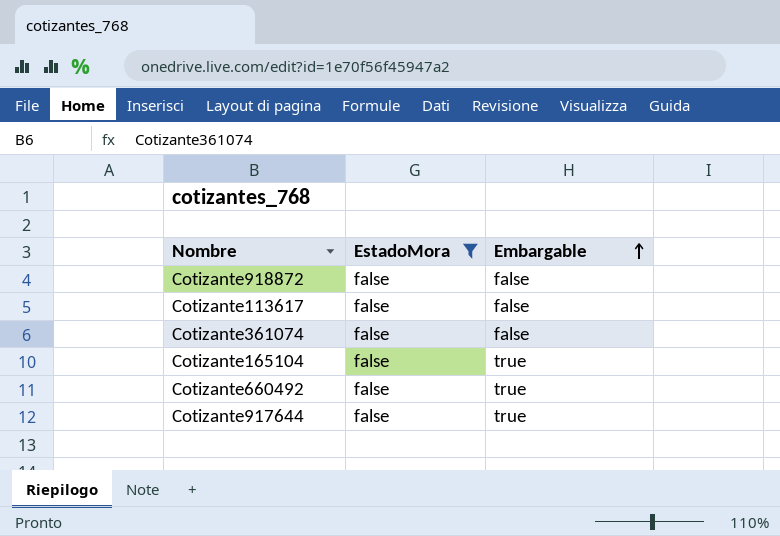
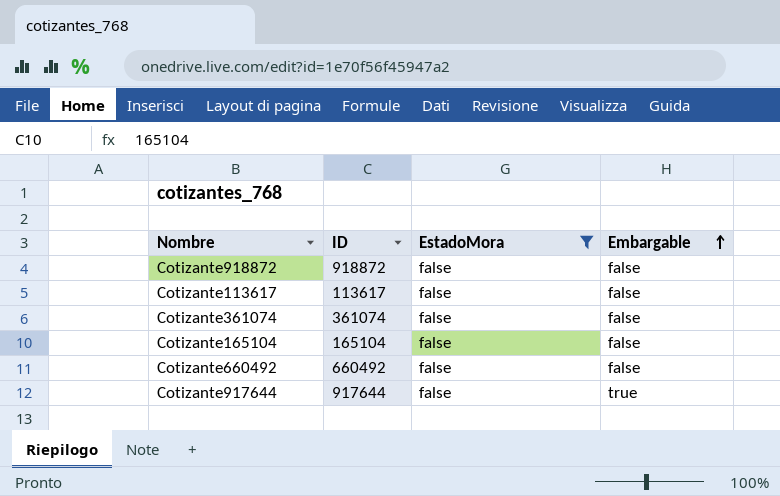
column ID | position: none -> 2
Cotizante165104 | Embargable: true -> false
Cotizante660492 | Embargable: true -> false

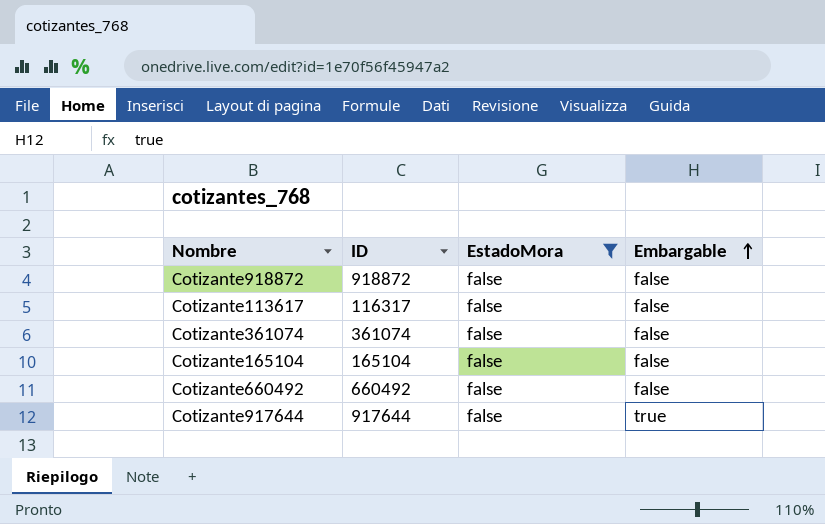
Cotizante113617 | ID: 113617 -> 116317

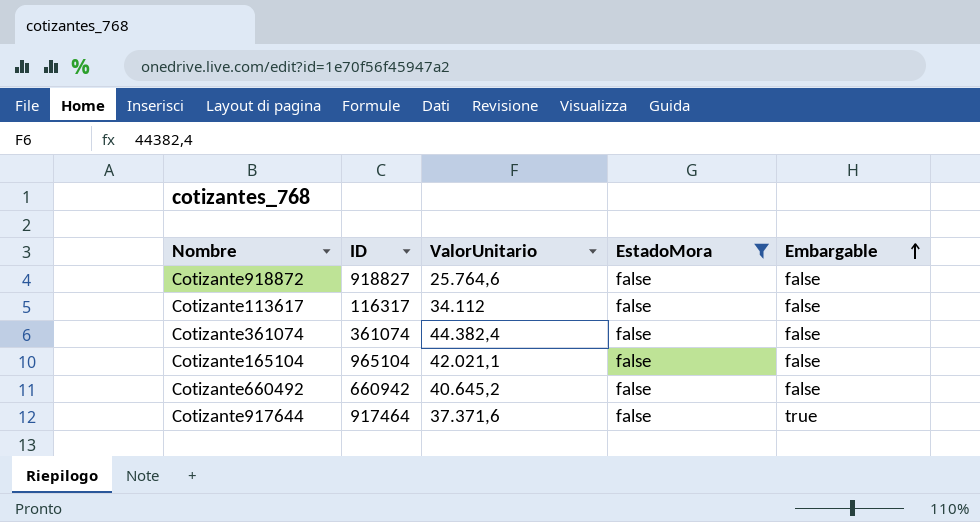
column ValorUnitario | position: none -> 3
Cotizante918872 | ID: 918872 -> 918827
Cotizante165104 | ID: 165104 -> 965104
Cotizante660492 | ID: 660492 -> 660942
Cotizante917644 | ID: 917644 -> 917464

